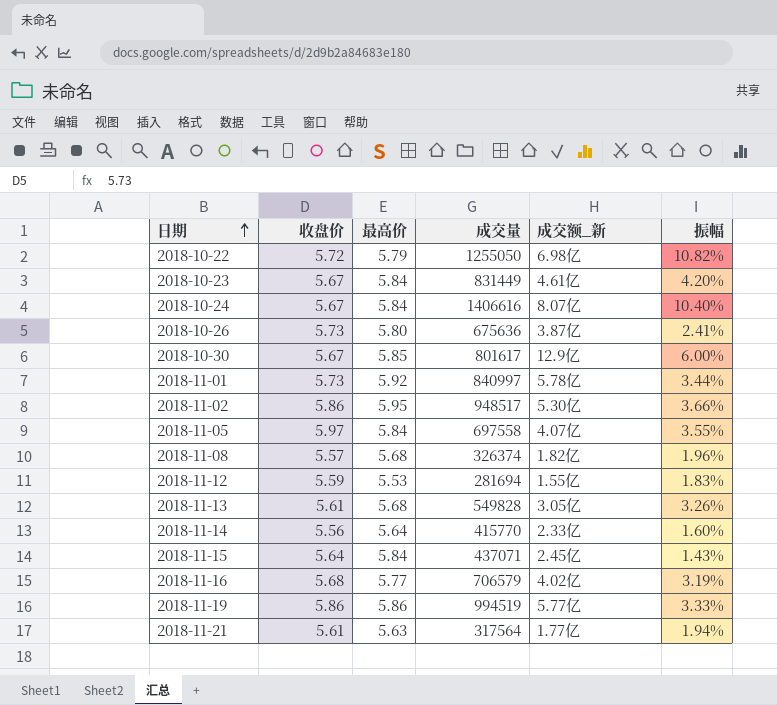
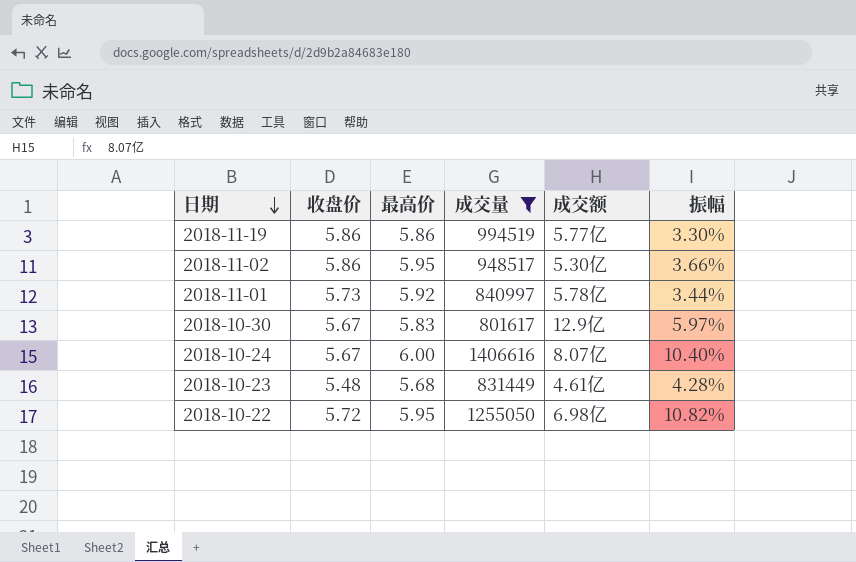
filter: none -> 成交量 >= 801617
row order: 日期 ascending -> 日期 descending
column name: 成交额_新 -> 成交额
2018-11-19 | 振幅: 3.33% -> 3.30%
2018-10-30 | 最高价: 5.85 -> 5.83
2018-10-30 | 振幅: 6.00% -> 5.97%
2018-10-24 | 最高价: 5.84 -> 6.00
2018-10-23 | 收盘价: 5.67 -> 5.48
2018-10-23 | 最高价: 5.84 -> 5.68
2018-10-23 | 振幅: 4.20% -> 4.28%
2018-10-22 | 最高价: 5.79 -> 5.95

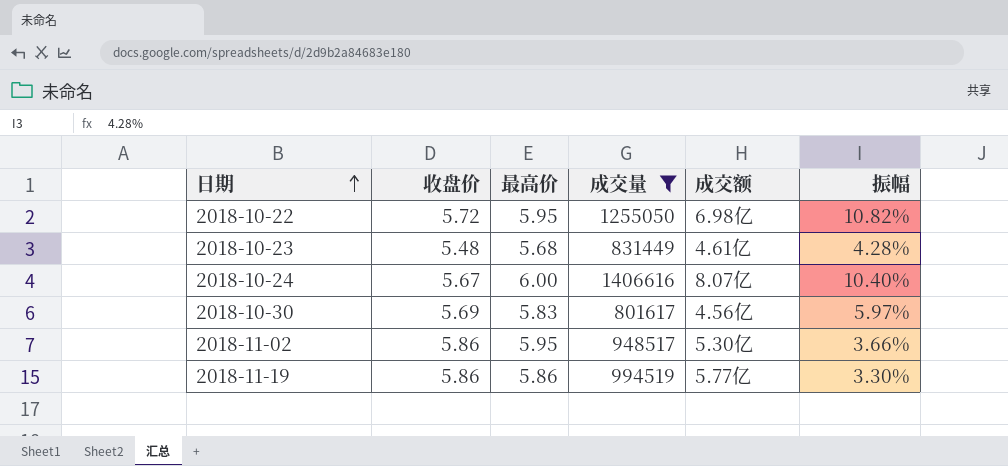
row order: 日期 descending -> 日期 ascending
row 2018-11-01: 5.73 | 5.92 | 840997 | 5.78亿 | 3.44% -> none
2018-10-30 | 收盘价: 5.67 -> 5.69
2018-10-30 | 成交额: 12.9亿 -> 4.56亿

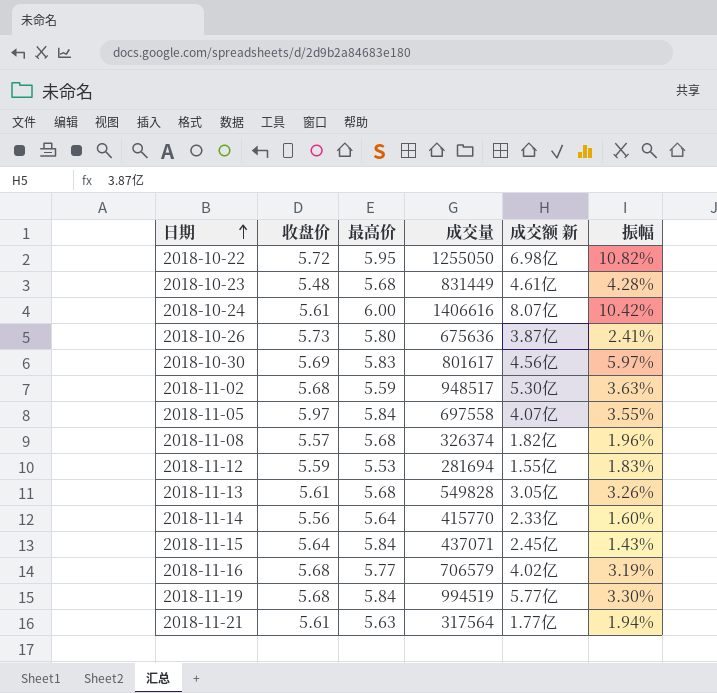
filter: 成交量 >= 801617 -> none
column name: 成交额 -> 成交额 新
2018-10-24 | 收盘价: 5.67 -> 5.61
2018-10-24 | 振幅: 10.40% -> 10.42%
2018-11-02 | 收盘价: 5.86 -> 5.68
2018-11-02 | 最高价: 5.95 -> 5.59
2018-11-02 | 振幅: 3.66% -> 3.63%
2018-11-19 | 收盘价: 5.86 -> 5.68
2018-11-19 | 最高价: 5.86 -> 5.84

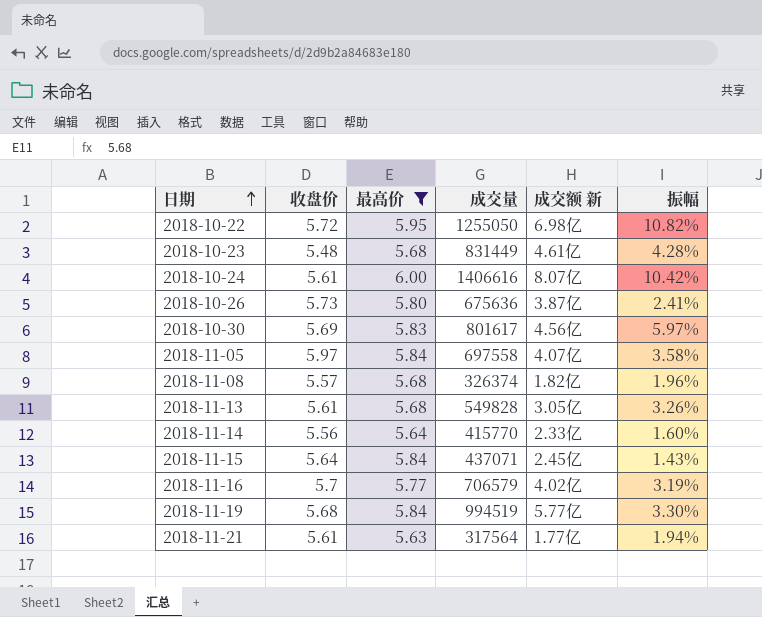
filter: none -> 最高价 >= 5.63
2018-11-05 | 振幅: 3.55% -> 3.58%
2018-11-16 | 收盘价: 5.68 -> 5.7

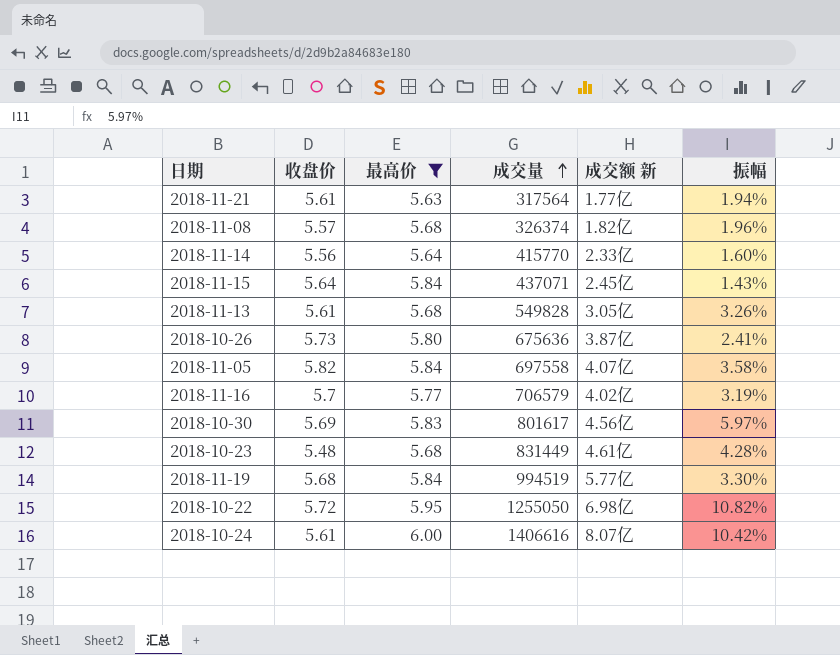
row order: 日期 ascending -> 成交量 ascending
2018-11-05 | 收盘价: 5.97 -> 5.82

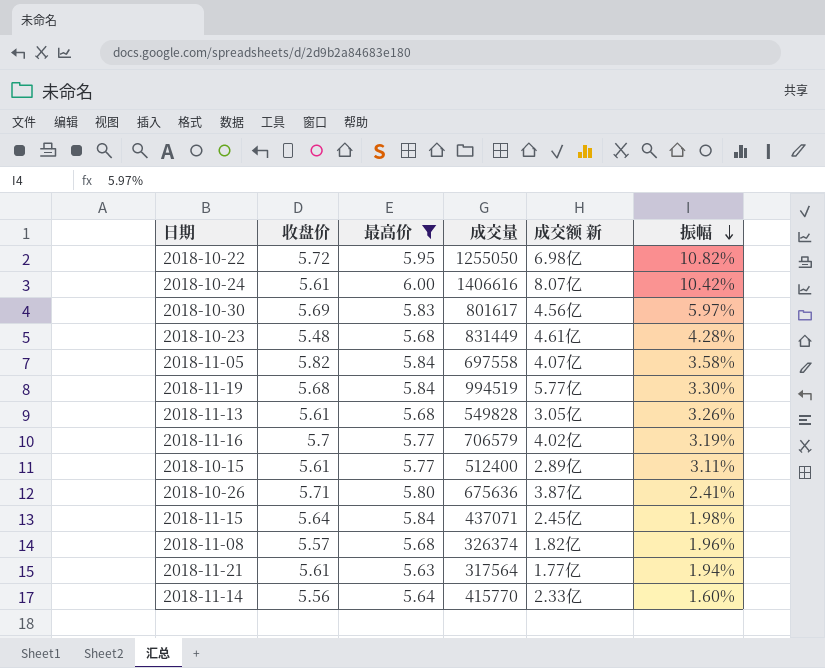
row order: 成交量 ascending -> 振幅 descending
row 2018-10-15: none -> 5.61 | 5.77 | 512400 | 2.89亿 | 3.11%
2018-10-26 | 收盘价: 5.73 -> 5.71
2018-11-15 | 振幅: 1.43% -> 1.98%

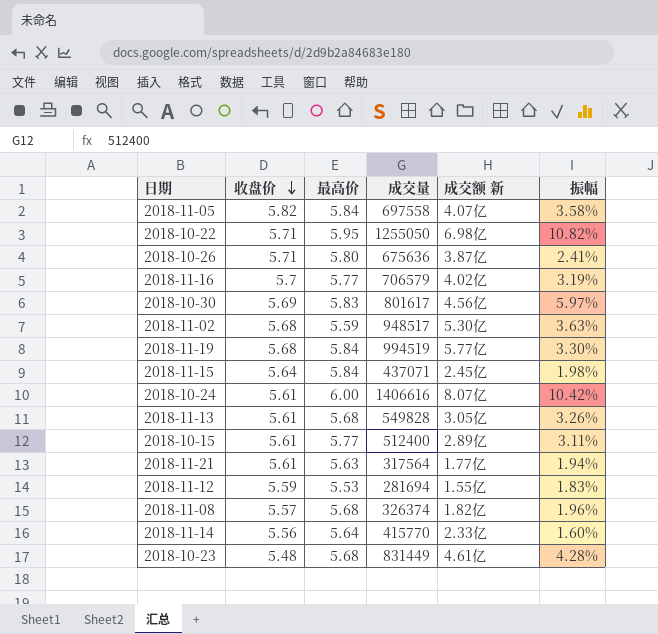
filter: 最高价 >= 5.63 -> none
row order: 振幅 descending -> 收盘价 descending
2018-10-22 | 收盘价: 5.72 -> 5.71

